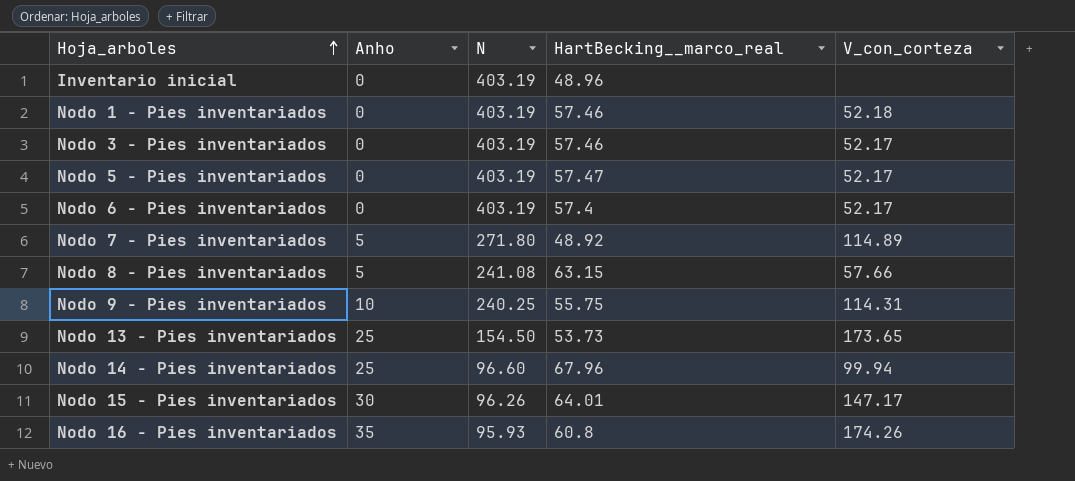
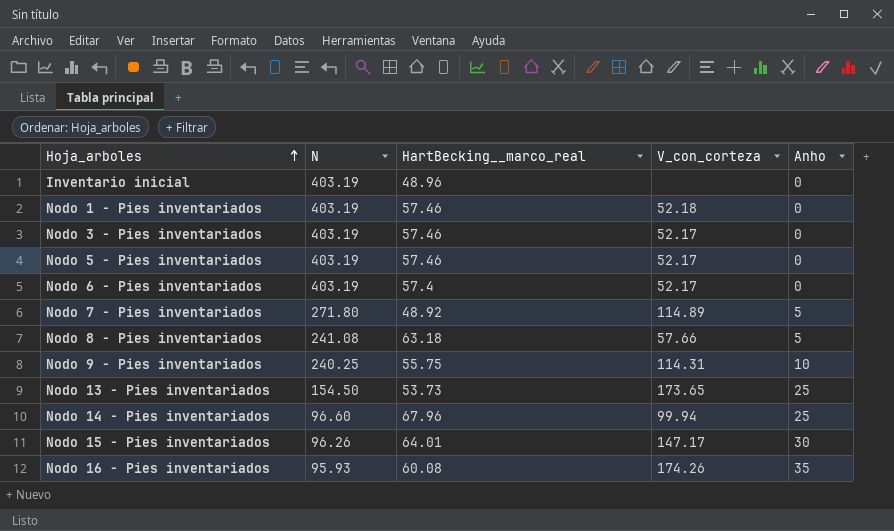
column Anho | position: 2 -> 5
Nodo 5 - Pies inventariados | HartBecking__marco_real: 57.47 -> 57.46
Nodo 8 - Pies inventariados | HartBecking__marco_real: 63.15 -> 63.18
Nodo 16 - Pies inventariados | HartBecking__marco_real: 60.8 -> 60.08

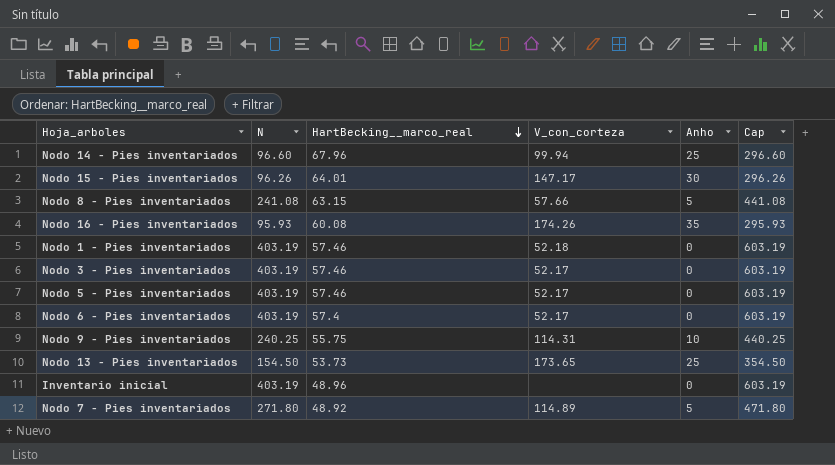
row order: Hoja_arboles ascending -> HartBecking__marco_real descending
column Cap | formula: none -> [N] + 200
Nodo 8 - Pies inventariados | HartBecking__marco_real: 63.18 -> 63.15

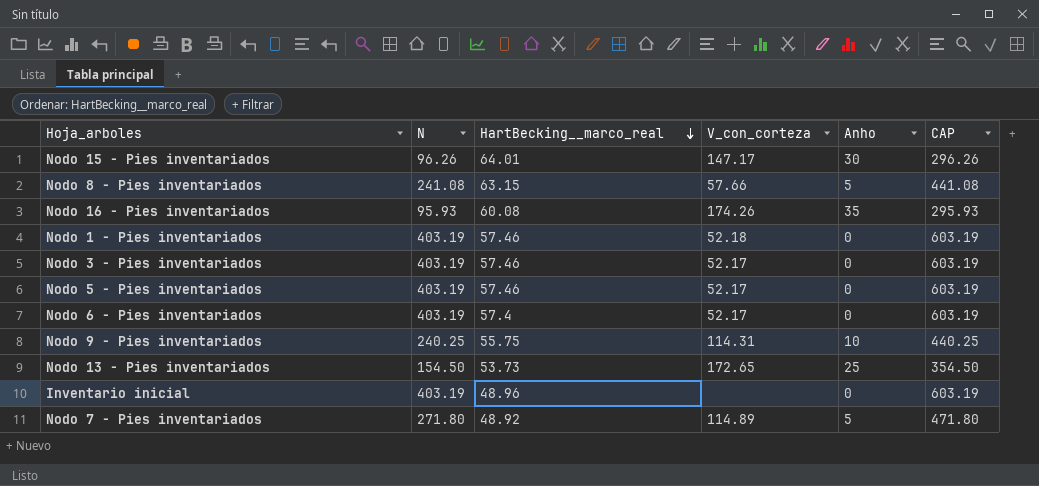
column name: Cap -> CAP
row Nodo 14 - Pies inventariados: 96.60 | 67.96 | 99.94 | 25 | 296.60 -> none
Nodo 13 - Pies inventariados | V_con_corteza: 173.65 -> 172.65

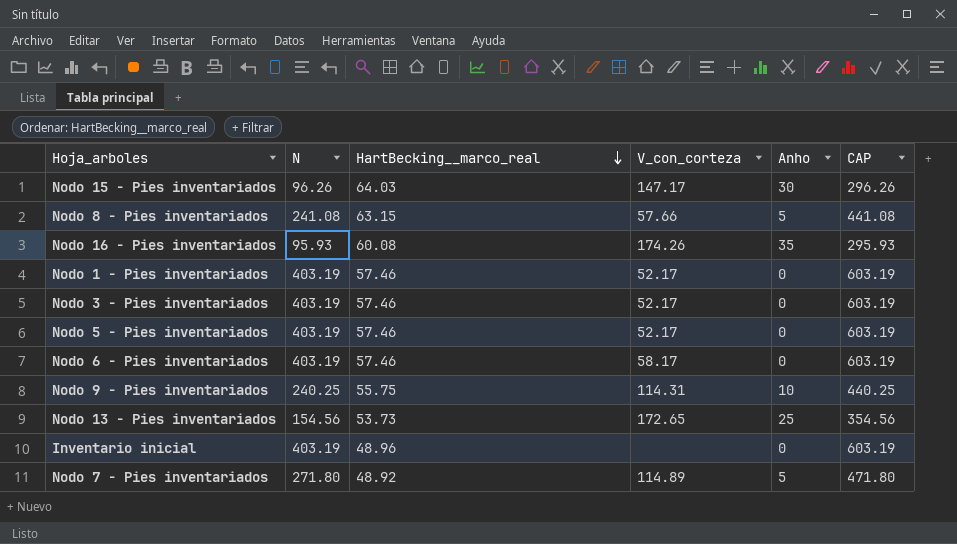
Nodo 15 - Pies inventariados | HartBecking__marco_real: 64.01 -> 64.03
Nodo 1 - Pies inventariados | V_con_corteza: 52.18 -> 52.17
Nodo 6 - Pies inventariados | HartBecking__marco_real: 57.4 -> 57.46
Nodo 6 - Pies inventariados | V_con_corteza: 52.17 -> 58.17
Nodo 13 - Pies inventariados | N: 154.50 -> 154.56
Nodo 13 - Pies inventariados | CAP: 354.50 -> 354.56

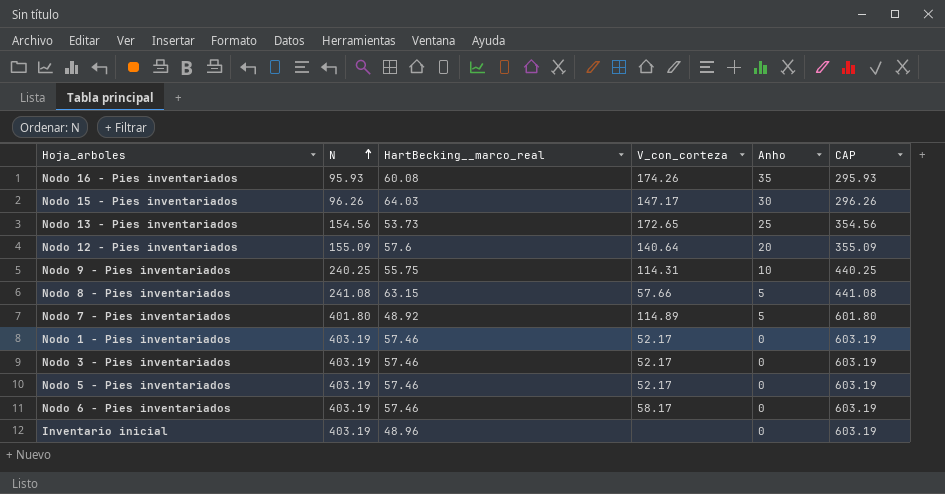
row order: HartBecking__marco_real descending -> N ascending
row Nodo 12 - Pies inventariados: none -> 155.09 | 57.6 | 140.64 | 20 | 355.09
Nodo 7 - Pies inventariados | N: 271.80 -> 401.80
Nodo 7 - Pies inventariados | CAP: 471.80 -> 601.80

